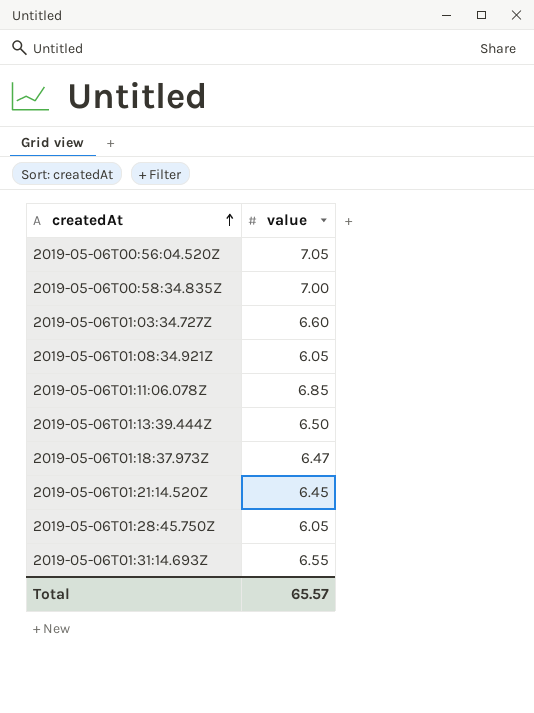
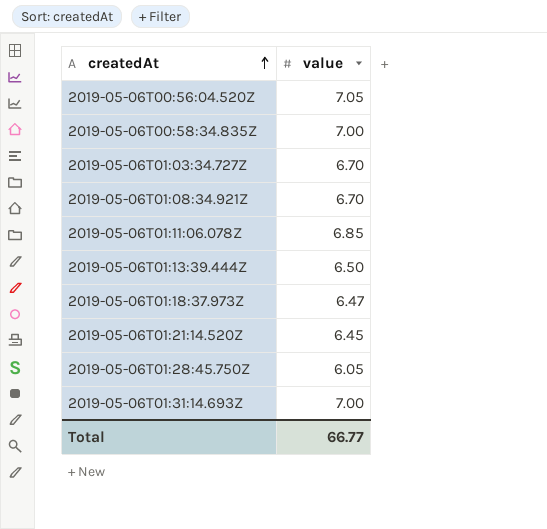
2019-05-06T01:03:34.727Z | value: 6.60 -> 6.70
2019-05-06T01:08:34.921Z | value: 6.05 -> 6.70
2019-05-06T01:31:14.693Z | value: 6.55 -> 7.00
Total | value: 65.57 -> 66.77

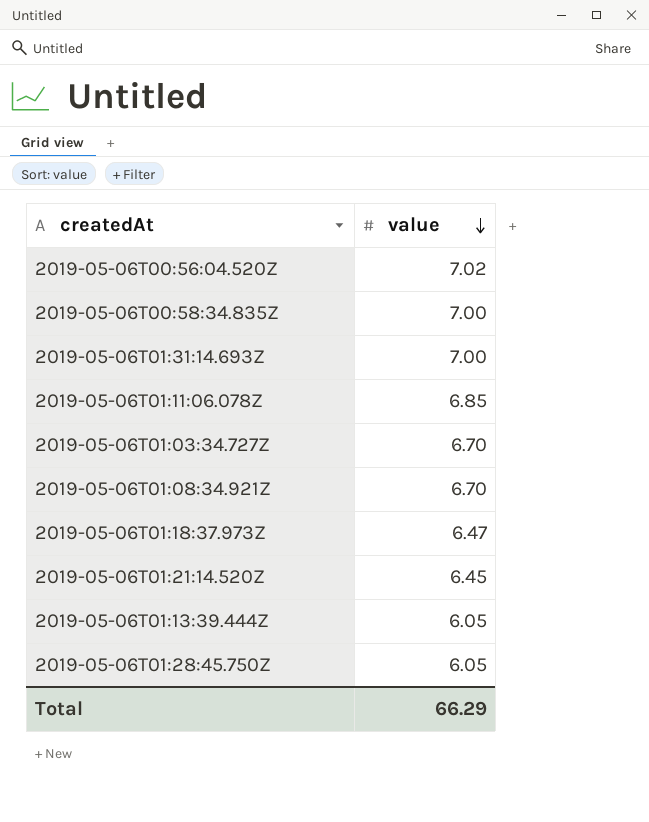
row order: createdAt ascending -> value descending
2019-05-06T00:56:04.520Z | value: 7.05 -> 7.02
2019-05-06T01:13:39.444Z | value: 6.50 -> 6.05
Total | value: 66.77 -> 66.29

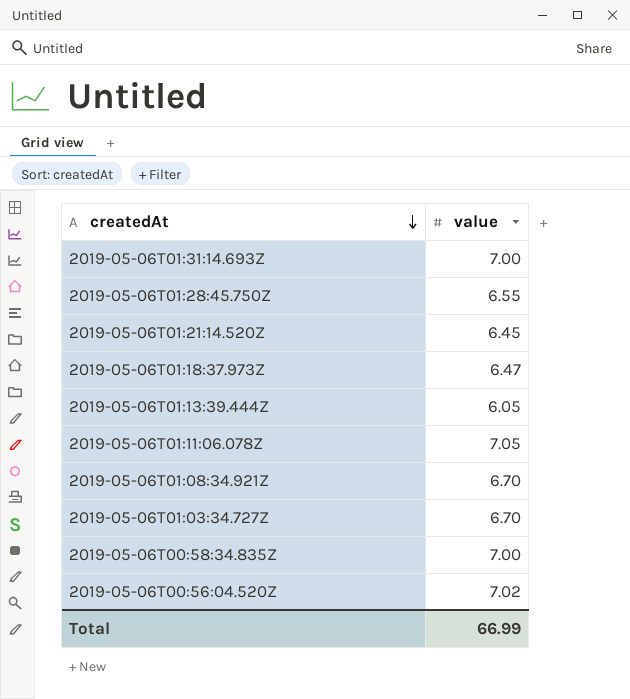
row order: value descending -> createdAt descending
2019-05-06T01:28:45.750Z | value: 6.05 -> 6.55
2019-05-06T01:11:06.078Z | value: 6.85 -> 7.05
Total | value: 66.29 -> 66.99

